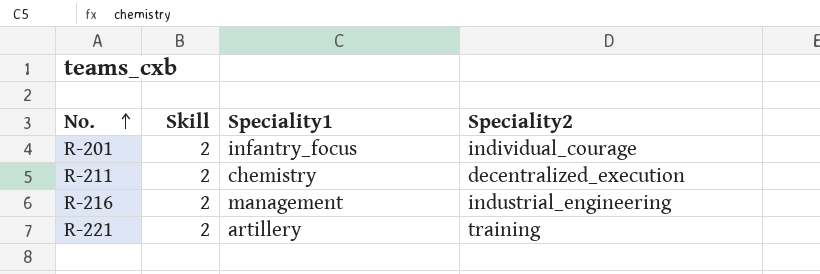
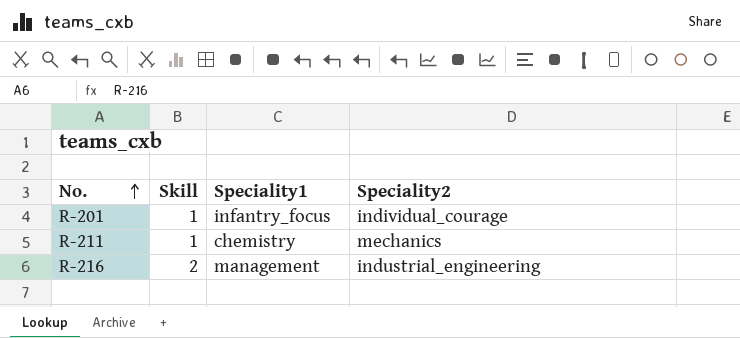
row R-221: 2 | artillery | training -> none
R-201 | Skill: 2 -> 1
R-211 | Skill: 2 -> 1
R-211 | Speciality2: decentralized_execution -> mechanics

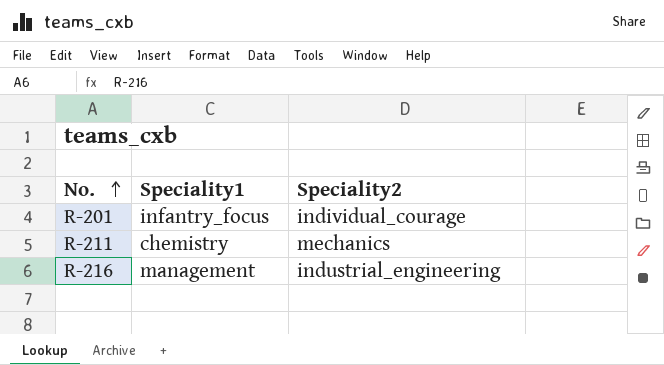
column Skill | position: 2 -> none

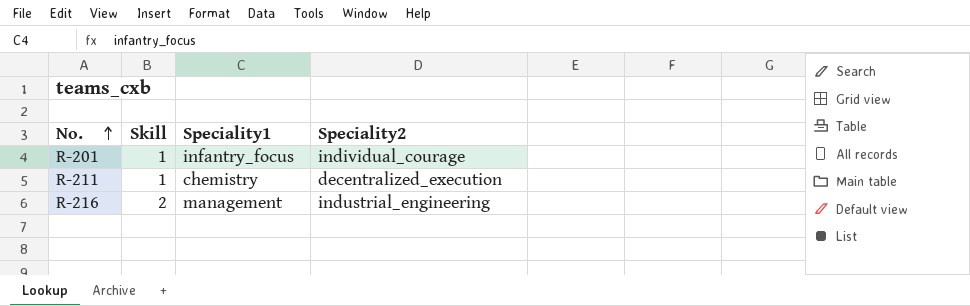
column Skill | position: none -> 2
R-211 | Speciality2: mechanics -> decentralized_execution

